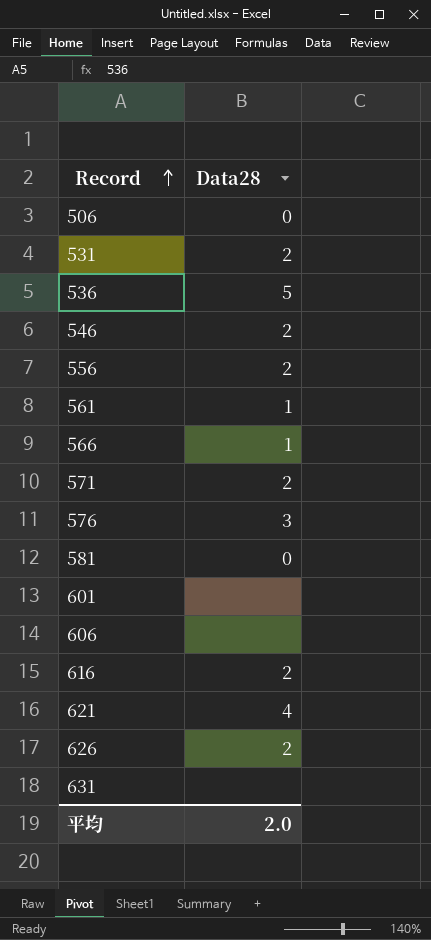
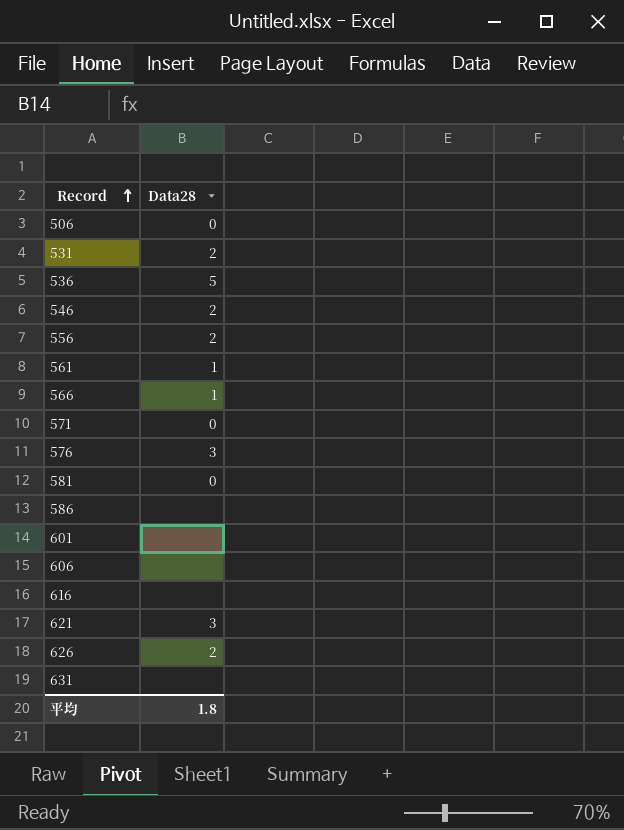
571 | Data28: 2 -> 0
row 586: none -> none
616 | Data28: 2 -> none
621 | Data28: 4 -> 3
平均 | Data28: 2.0 -> 1.8

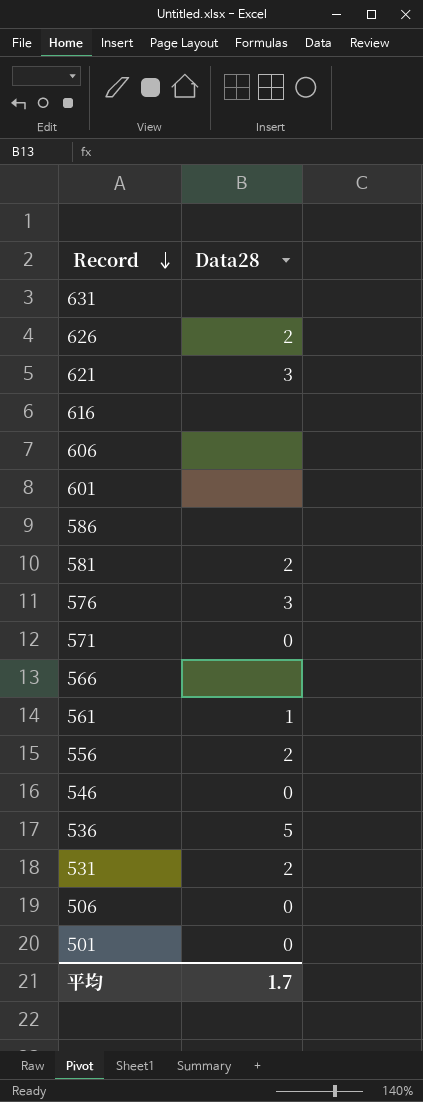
row order: Record ascending -> Record descending
581 | Data28: 0 -> 2
566 | Data28: 1 -> none
546 | Data28: 2 -> 0
row 501: none -> 0
平均 | Data28: 1.8 -> 1.7

